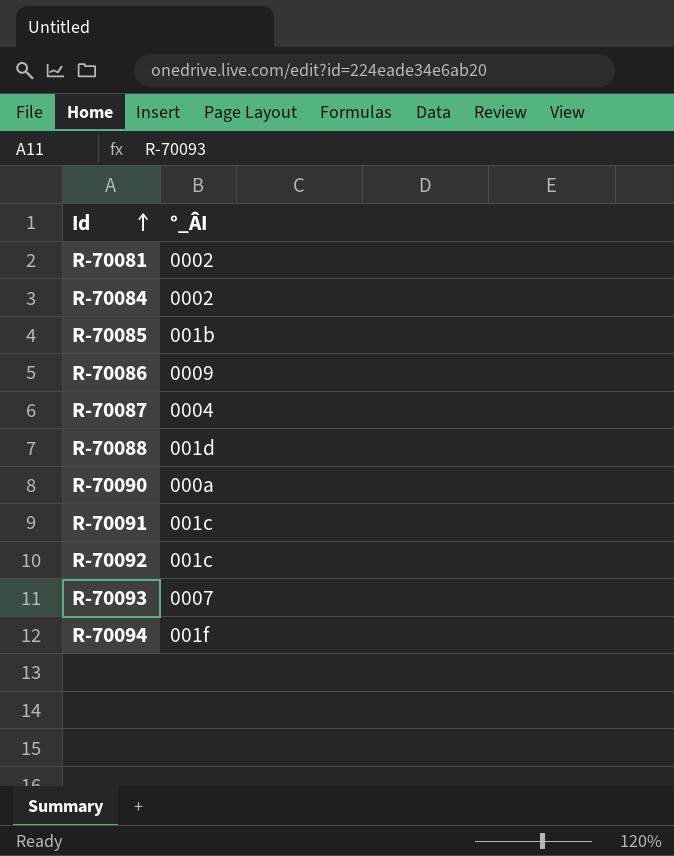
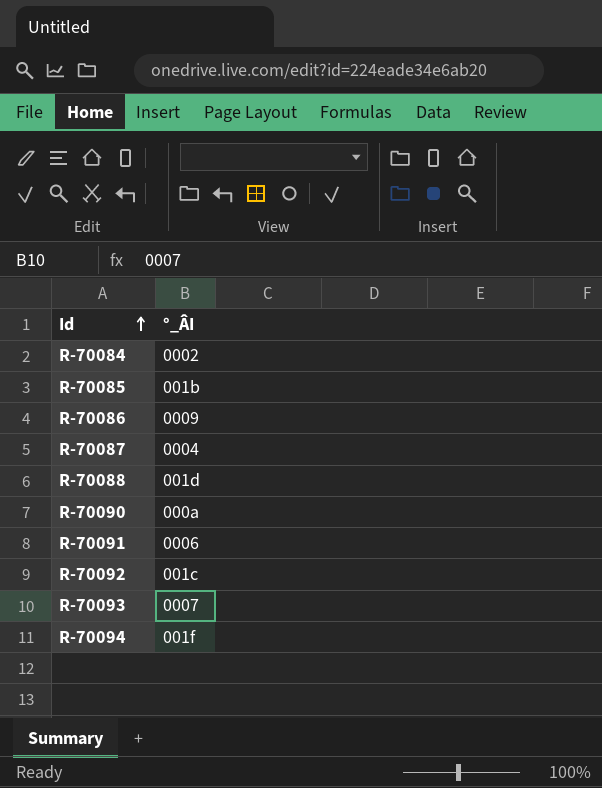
row R-70081: 0002 -> none
R-70091 | °_ÂI: 001c -> 0006

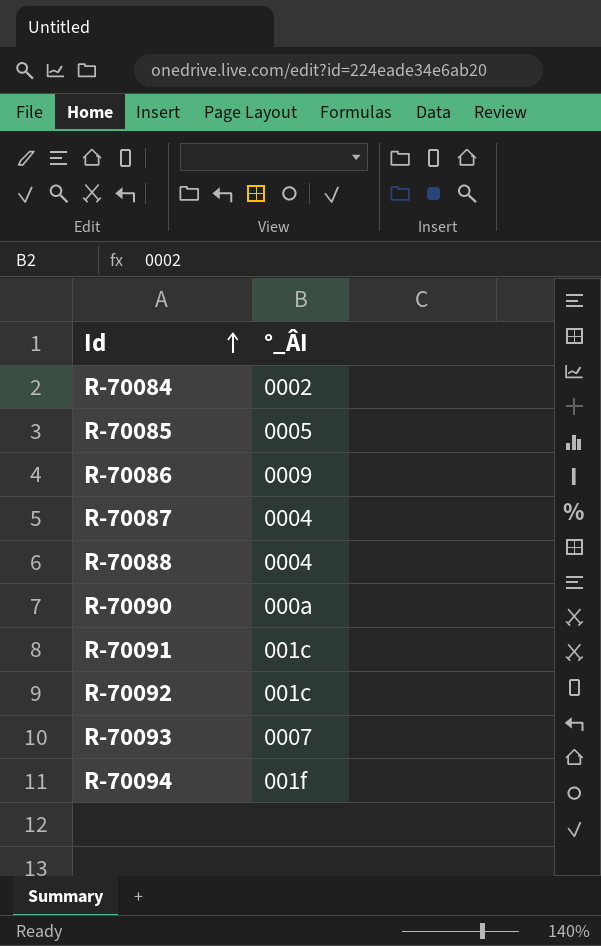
R-70085 | °_ÂI: 001b -> 0005
R-70088 | °_ÂI: 001d -> 0004
R-70091 | °_ÂI: 0006 -> 001c

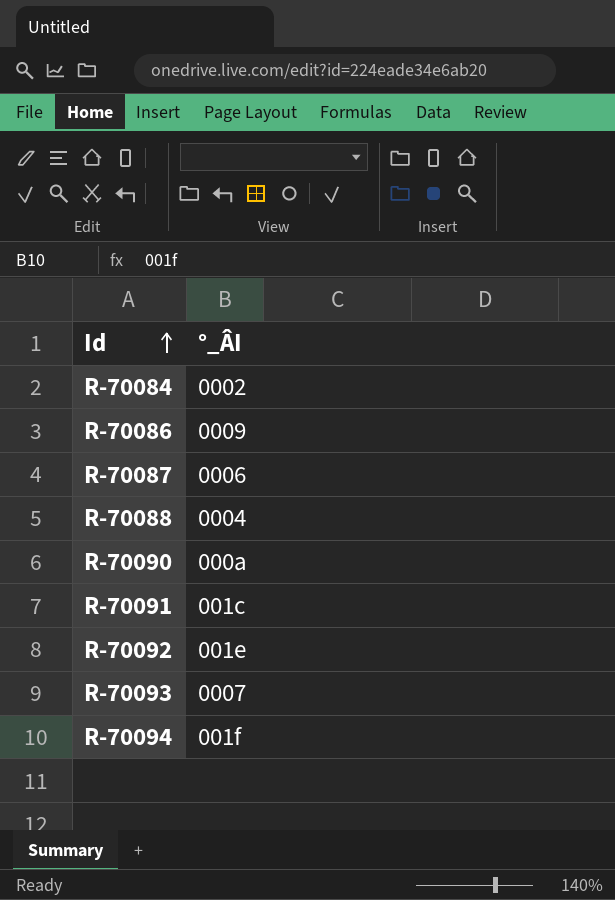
row R-70085: 0005 -> none
R-70087 | °_ÂI: 0004 -> 0006
R-70092 | °_ÂI: 001c -> 001e

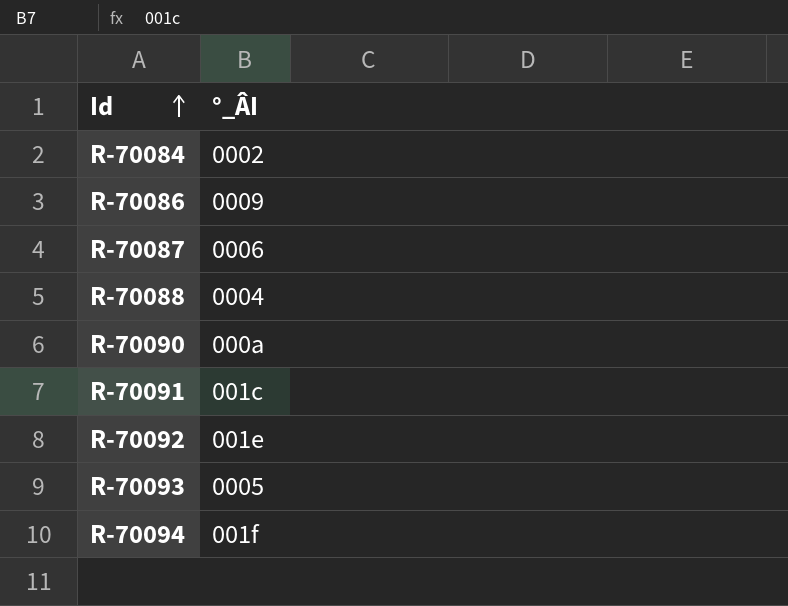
R-70093 | °_ÂI: 0007 -> 0005

